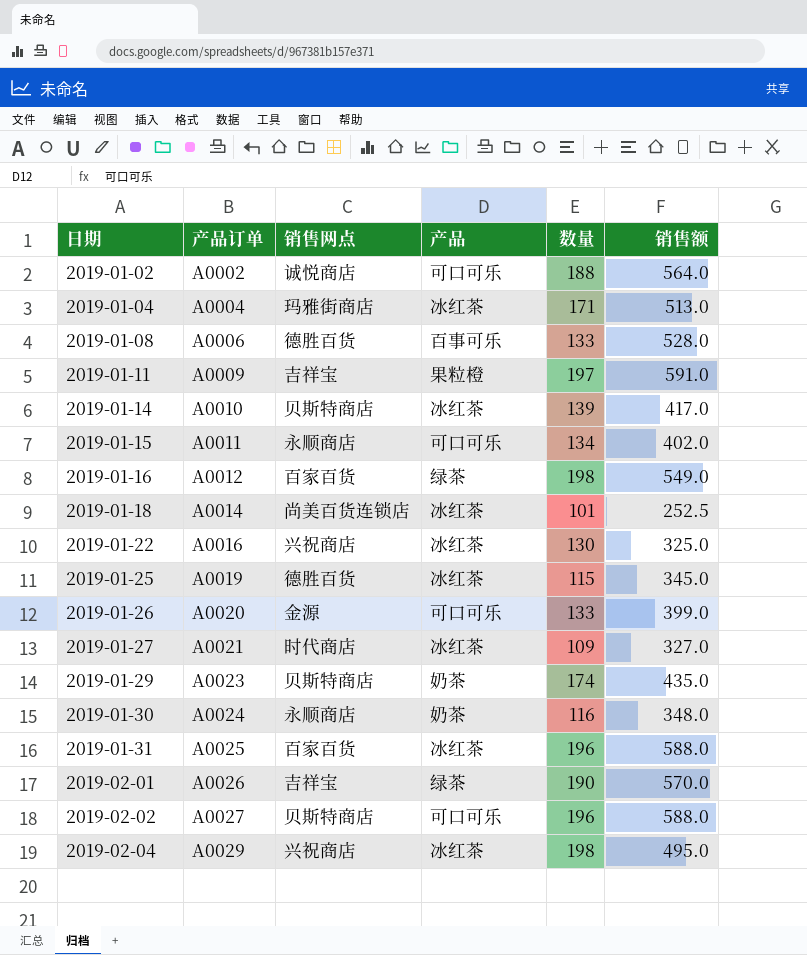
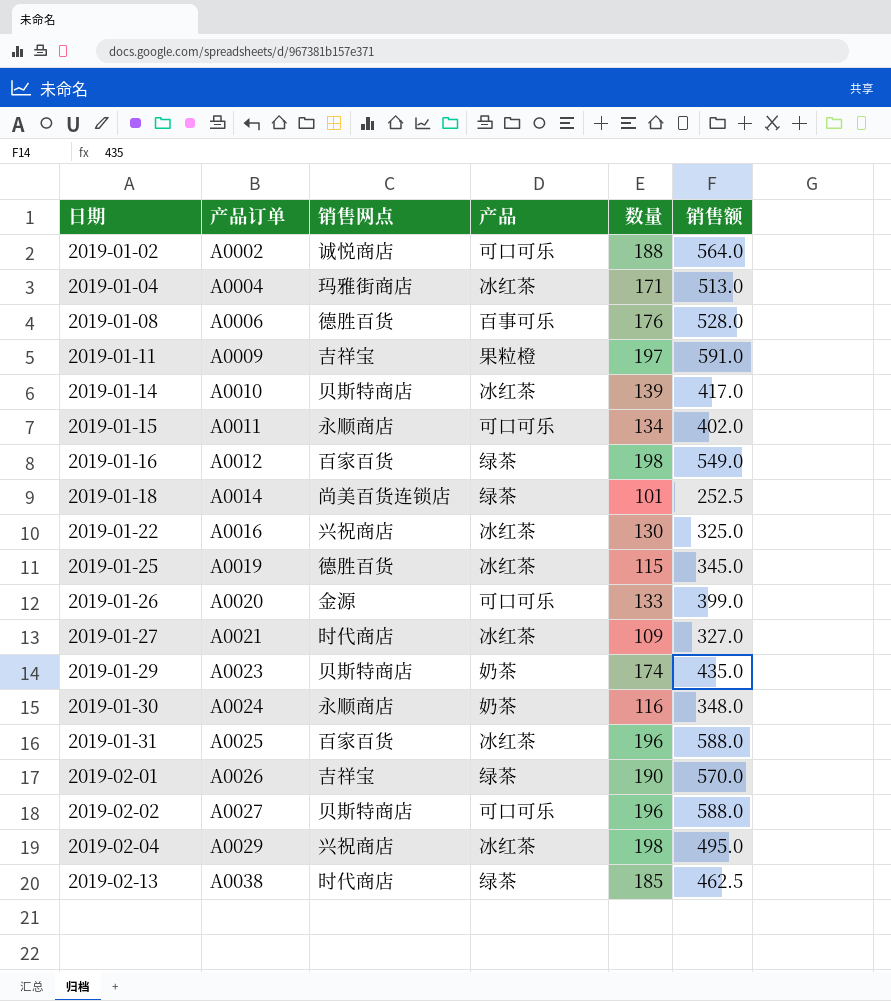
2019-01-08 | 数量: 133 -> 176
2019-01-18 | 产品: 冰红茶 -> 绿茶
row 2019-02-13: none -> A0038 | 时代商店 | 绿茶 | 185 | 462.5

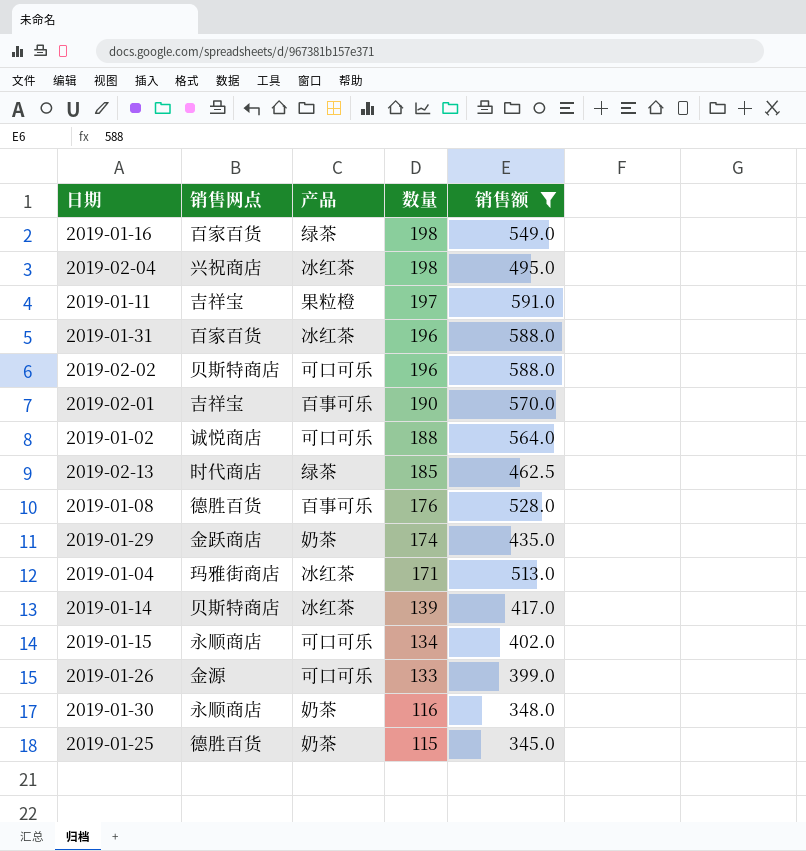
filter: none -> 销售额 >= 345.0
row order: 日期 ascending -> 数量 descending
column 产品订单 | position: 2 -> none
2019-02-01 | 产品: 绿茶 -> 百事可乐
2019-01-29 | 销售网点: 贝斯特商店 -> 金跃商店
2019-01-25 | 产品: 冰红茶 -> 奶茶

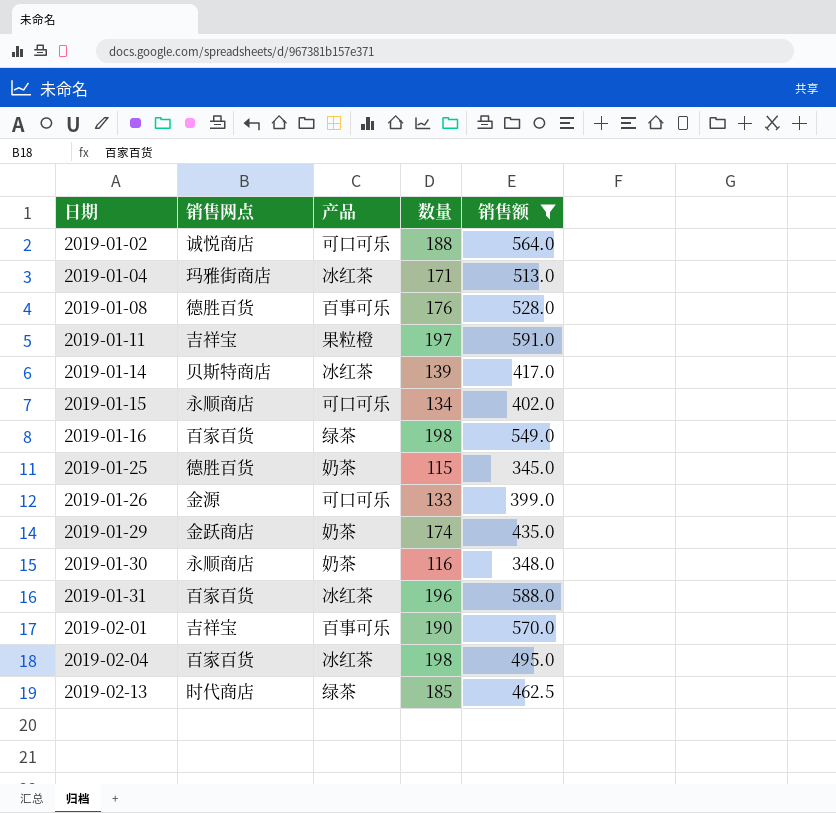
row order: 数量 descending -> 日期 ascending
row 2019-02-02: 贝斯特商店 | 可口可乐 | 196 | 588.0 -> none
2019-02-04 | 销售网点: 兴祝商店 -> 百家百货

